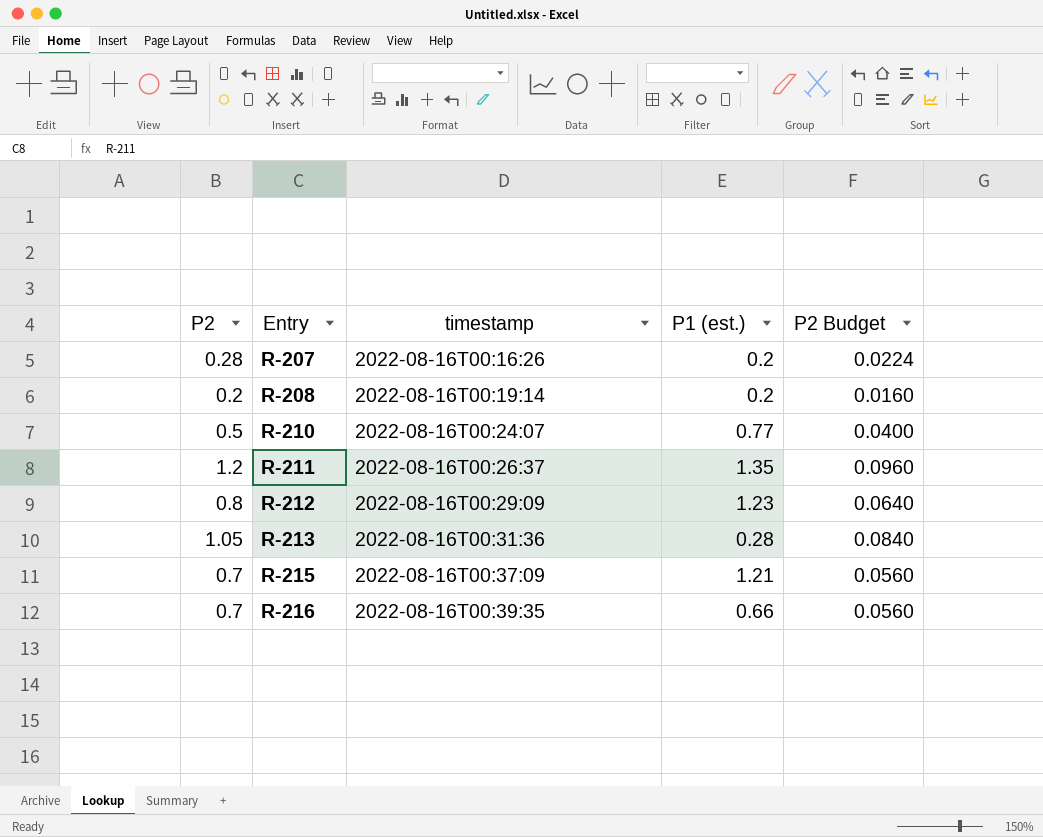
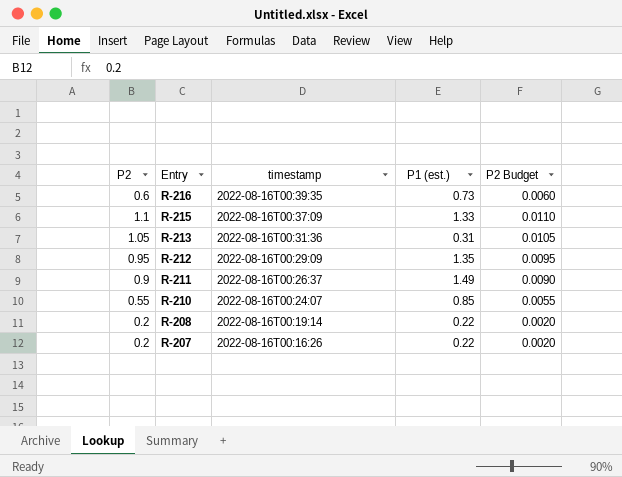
row order: Entry ascending -> Entry descending
column P2 Budget | formula: [P2] * 0.08 -> [P2] * 0.01
R-216 | P2: 0.7 -> 0.6
R-216 | P1 (est.): 0.66 -> 0.73
R-215 | P2: 0.7 -> 1.1
R-215 | P1 (est.): 1.21 -> 1.33
R-213 | P1 (est.): 0.28 -> 0.31
R-212 | P2: 0.8 -> 0.95
R-212 | P1 (est.): 1.23 -> 1.35
R-211 | P2: 1.2 -> 0.9
R-211 | P1 (est.): 1.35 -> 1.49
R-210 | P2: 0.5 -> 0.55
R-210 | P1 (est.): 0.77 -> 0.85
R-208 | P1 (est.): 0.2 -> 0.22
R-207 | P2: 0.28 -> 0.2
R-207 | P1 (est.): 0.2 -> 0.22

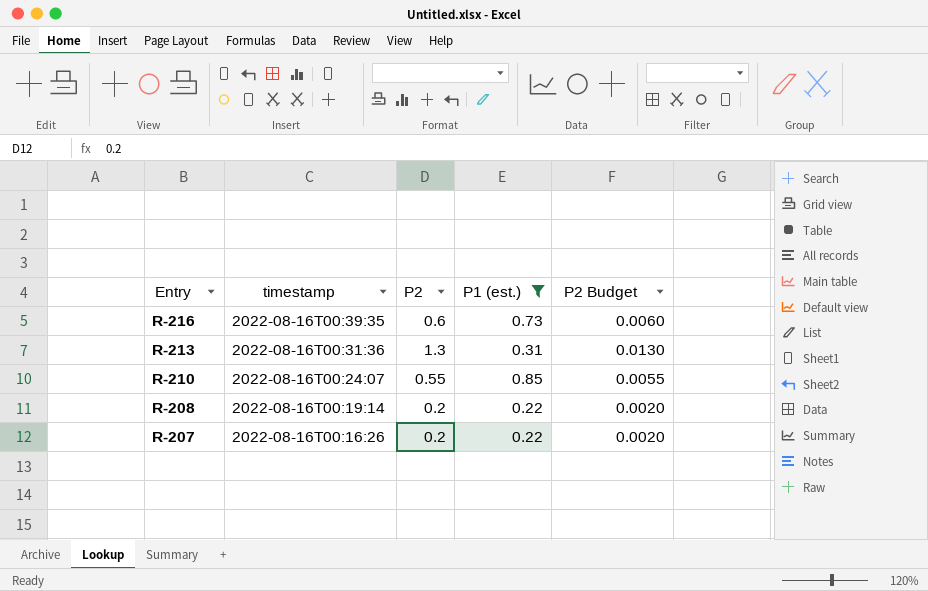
filter: none -> P1 (est.) <= 0.85
column P2 | position: 1 -> 3
R-213 | P2: 1.05 -> 1.3
R-213 | P2 Budget: 0.0105 -> 0.0130

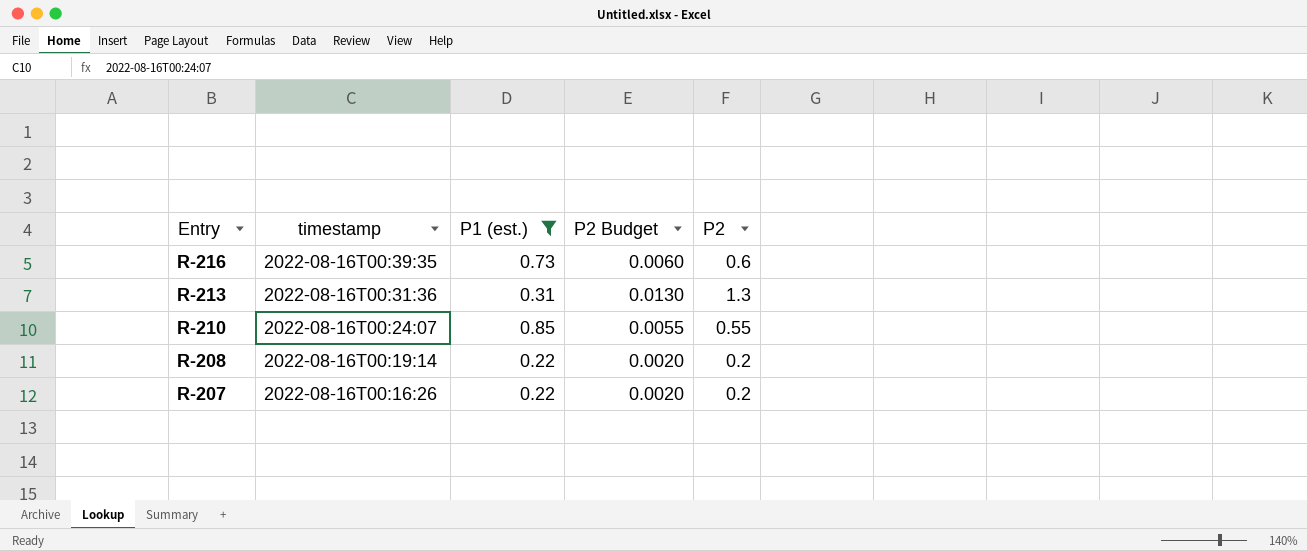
column P2 | position: 3 -> 5

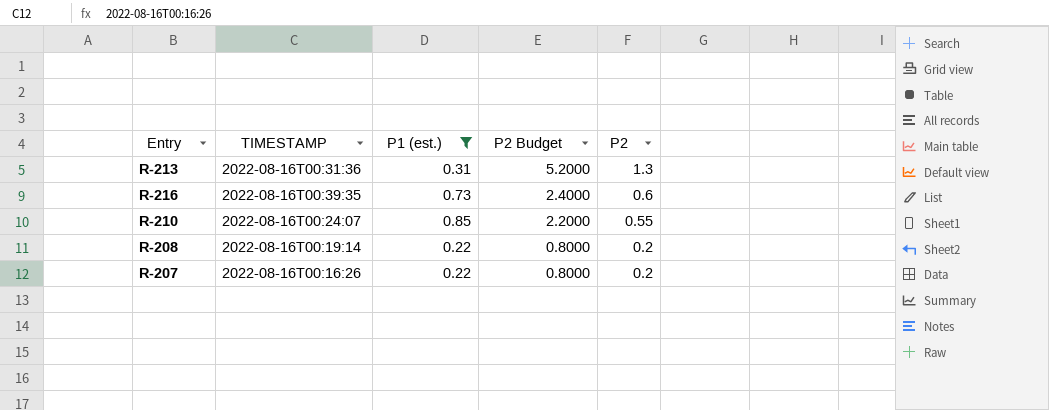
row order: Entry descending -> P2 Budget descending
column name: timestamp -> TIMESTAMP
column P2 Budget | formula: [P2] * 0.01 -> [P2] * 4

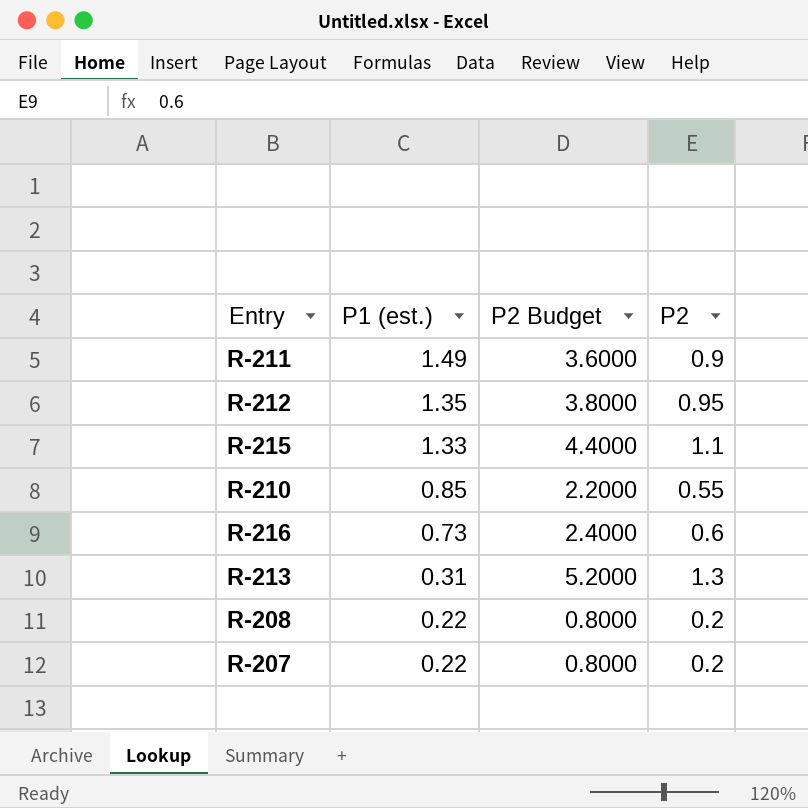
filter: P1 (est.) <= 0.85 -> none
row order: P2 Budget descending -> P1 (est.) descending
column TIMESTAMP | position: 2 -> none

